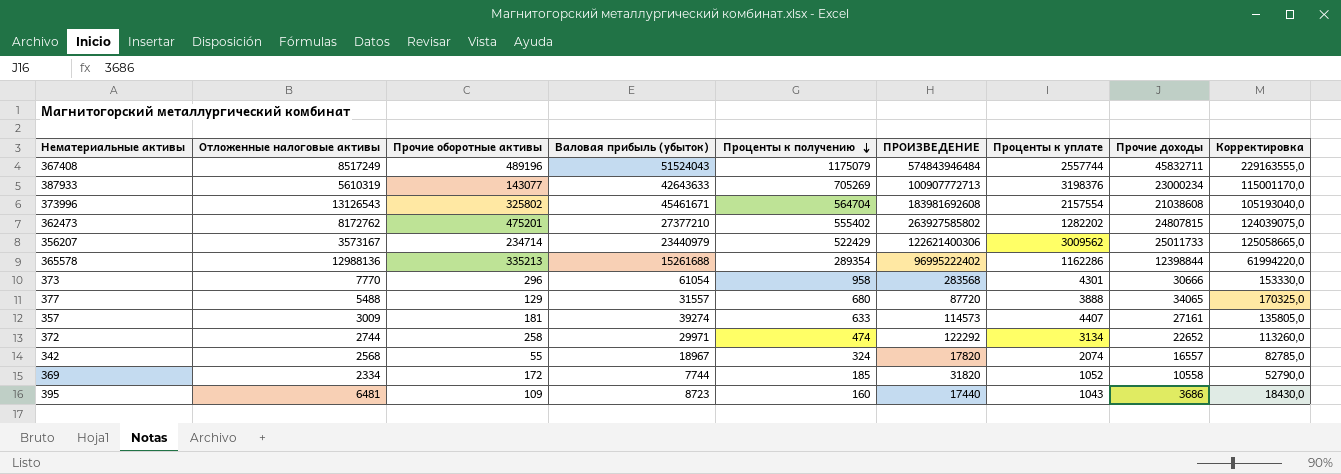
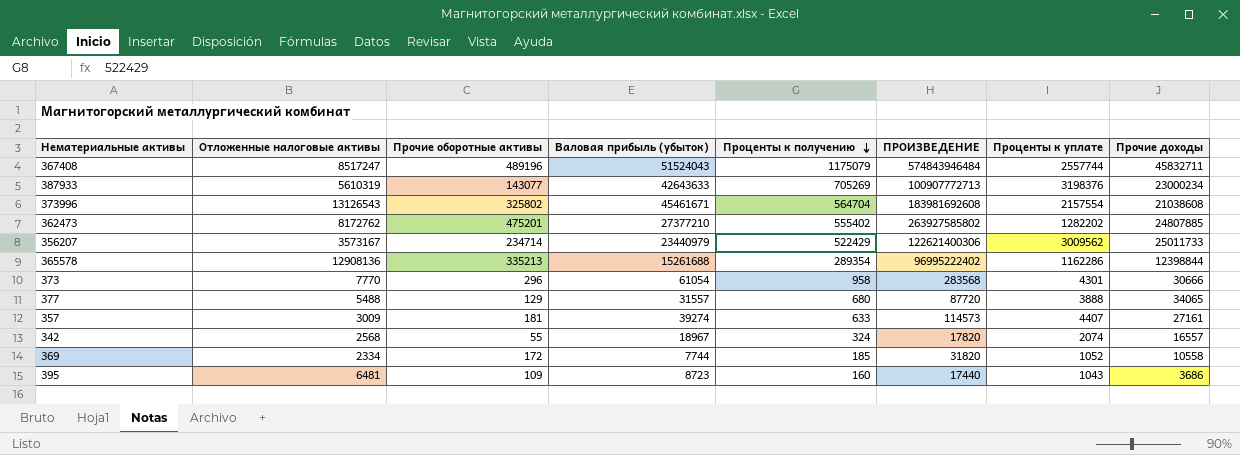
column Корректировка | formula: [Прочие доходы] * 5 -> none
row 372: 2744 | 258 | 29971 | 474 | 122292 | 3134 | 22652 | 113260,0 -> none
367408 | Отложенные налоговые активы: 8517249 -> 8517247
362473 | Прочие доходы: 24807815 -> 24807885
365578 | Отложенные налоговые активы: 12988136 -> 12908136

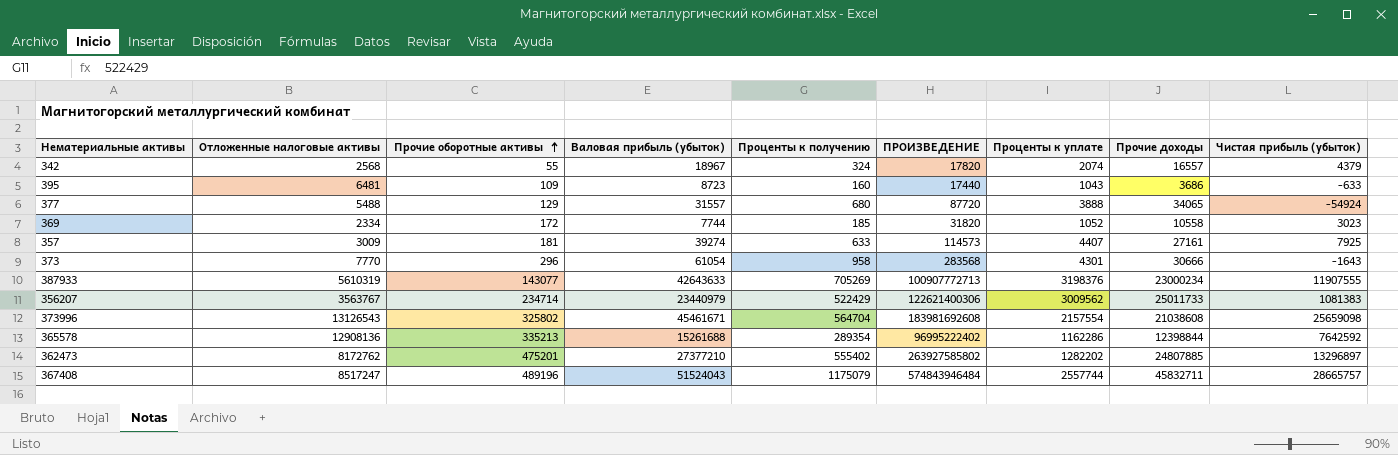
row order: Проценты к получению descending -> Прочие оборотные активы ascending
column Чистая прибыль (убыток) | position: none -> 9
356207 | Отложенные налоговые активы: 3573167 -> 3563767

